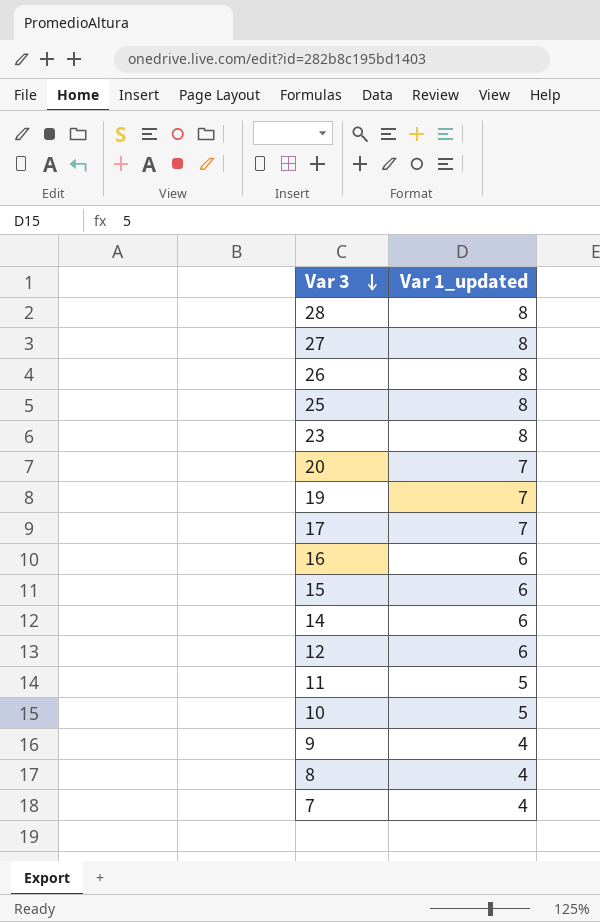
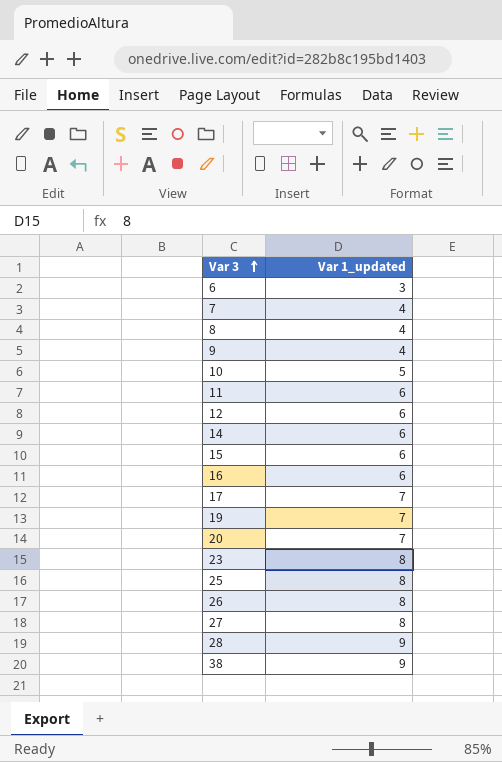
row order: Var 3 descending -> Var 3 ascending
row 6: none -> 3
11 | Var 1_updated: 5 -> 6
28 | Var 1_updated: 8 -> 9
row 38: none -> 9

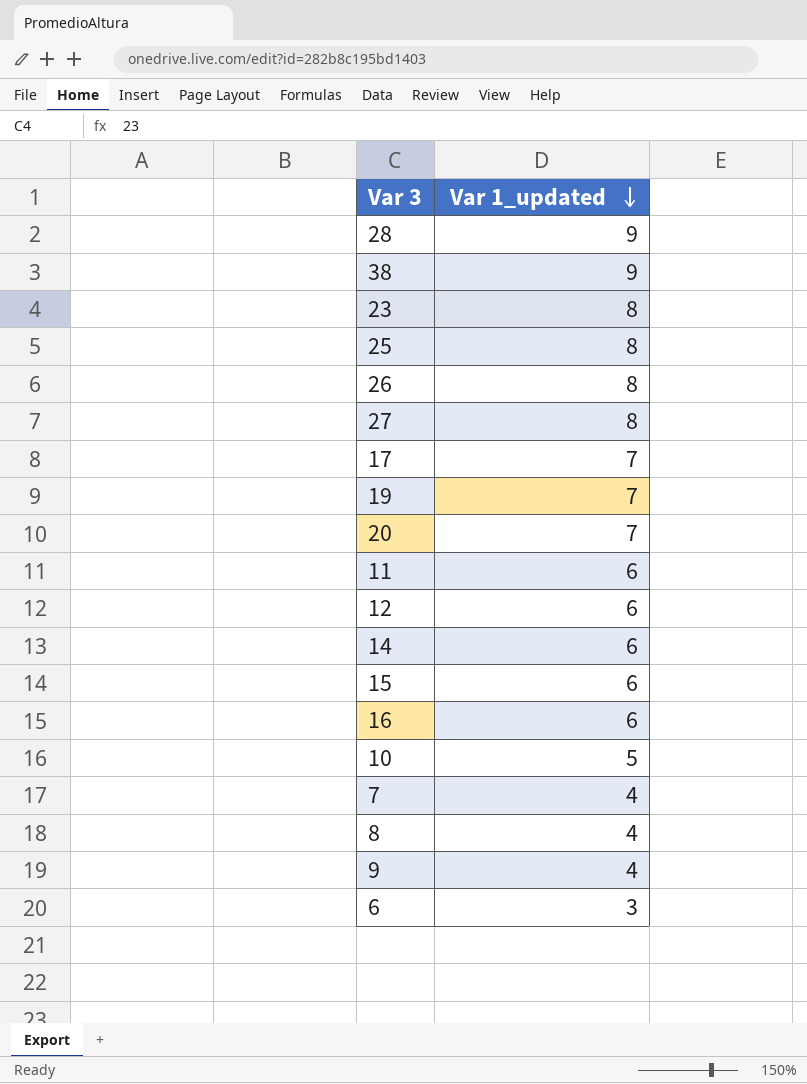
row order: Var 3 ascending -> Var 1_updated descending

